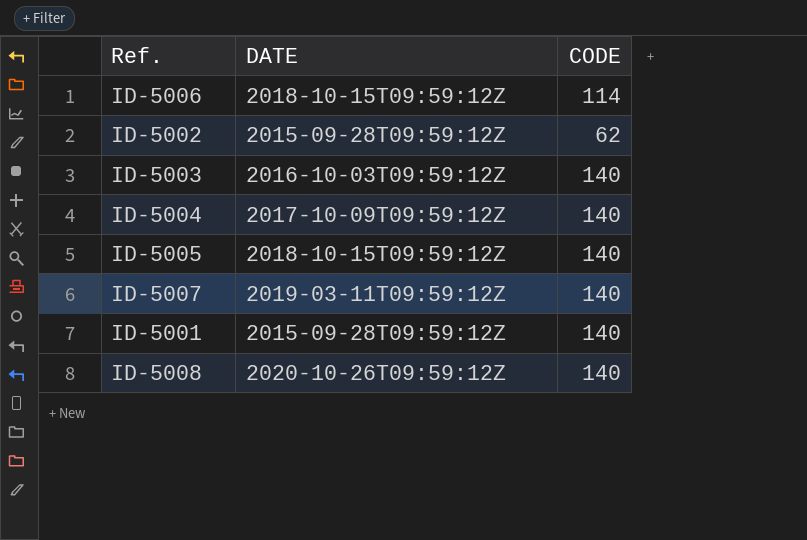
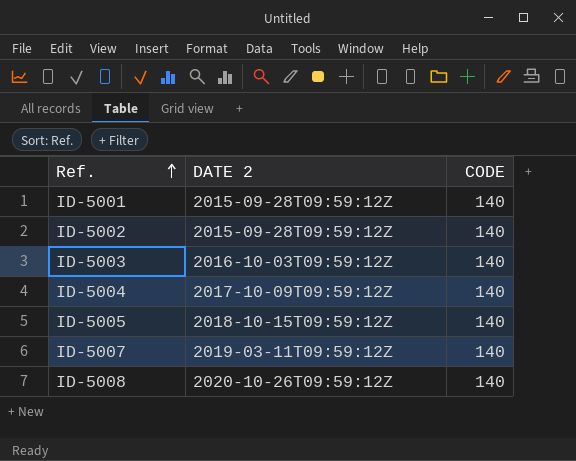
row order: none -> Ref. ascending
column name: DATE -> DATE 2
row ID-5006: 2018-10-15T09:59:12Z | 114 -> none
ID-5002 | CODE: 62 -> 140

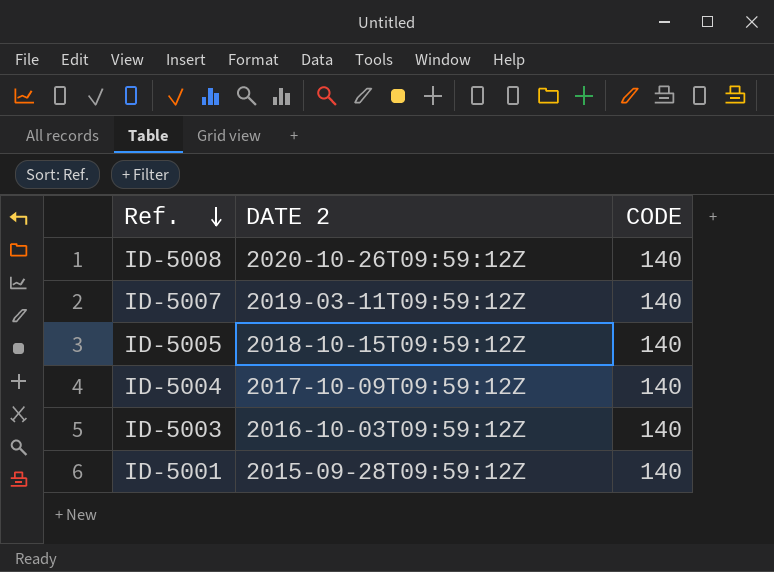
row order: Ref. ascending -> Ref. descending
row ID-5002: 2015-09-28T09:59:12Z | 140 -> none

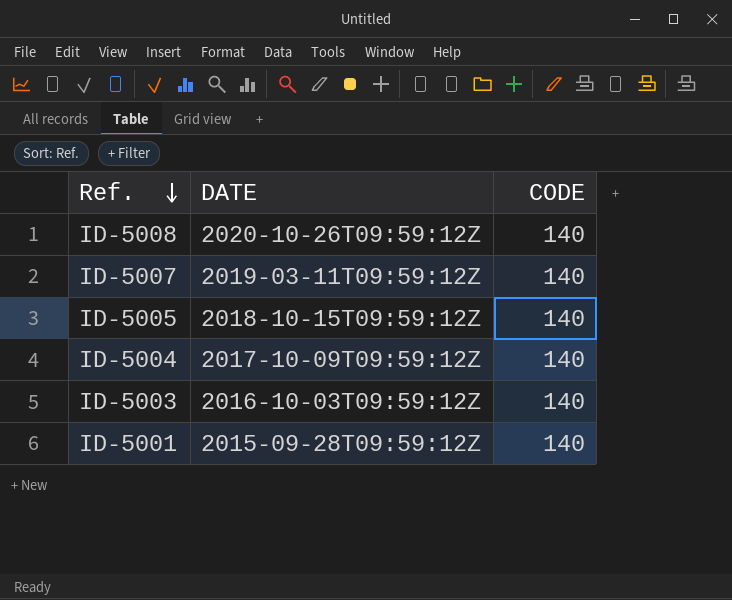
column name: DATE 2 -> DATE

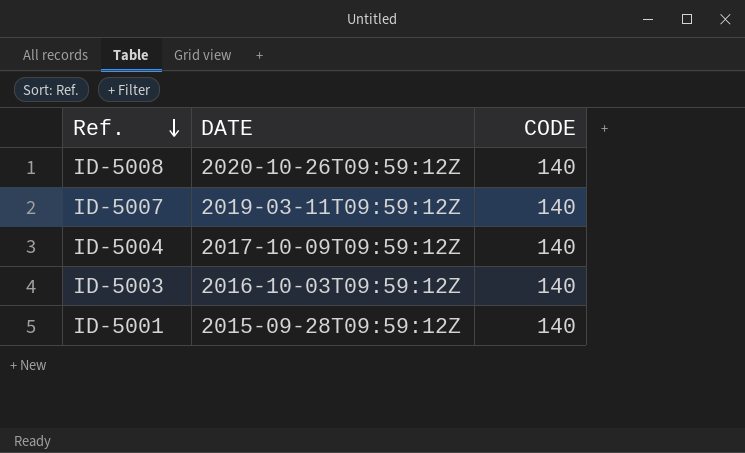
row ID-5005: 2018-10-15T09:59:12Z | 140 -> none

